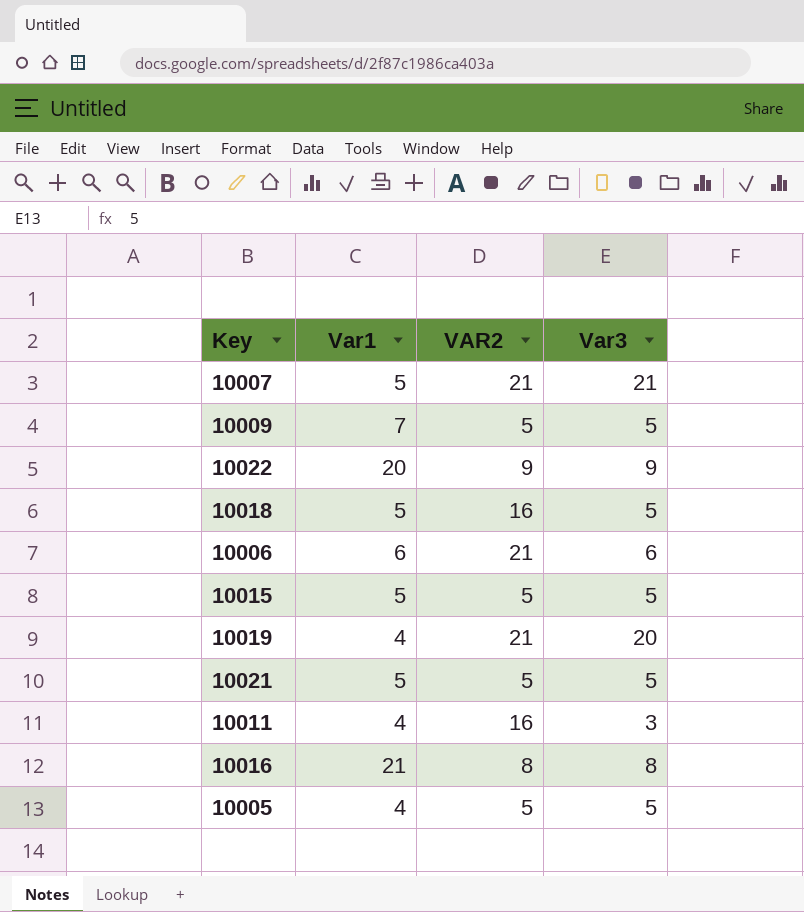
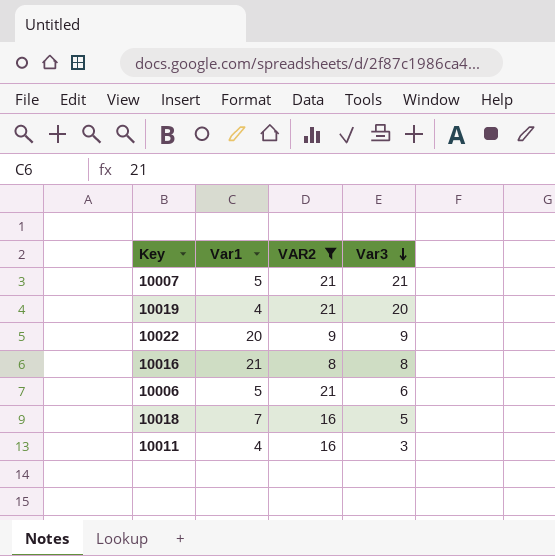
filter: none -> VAR2 != 5
row order: none -> Var3 descending
10006 | Var1: 6 -> 5
10018 | Var1: 5 -> 7

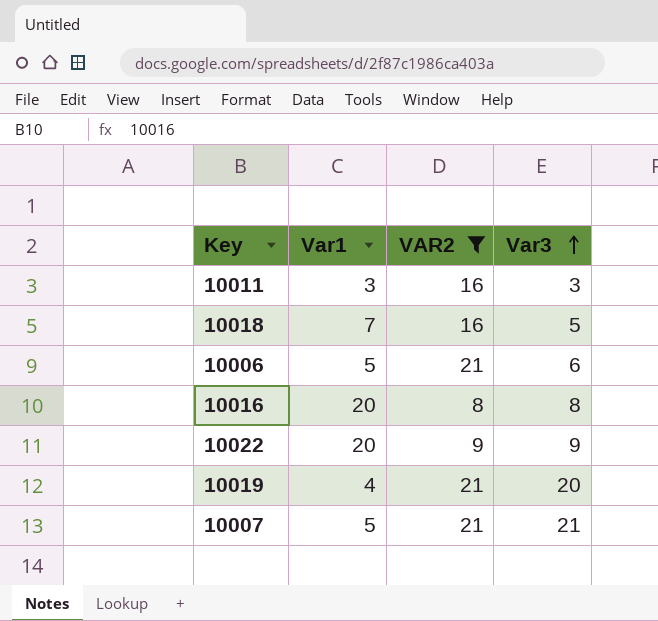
row order: Var3 descending -> Var3 ascending
10011 | Var1: 4 -> 3
10016 | Var1: 21 -> 20

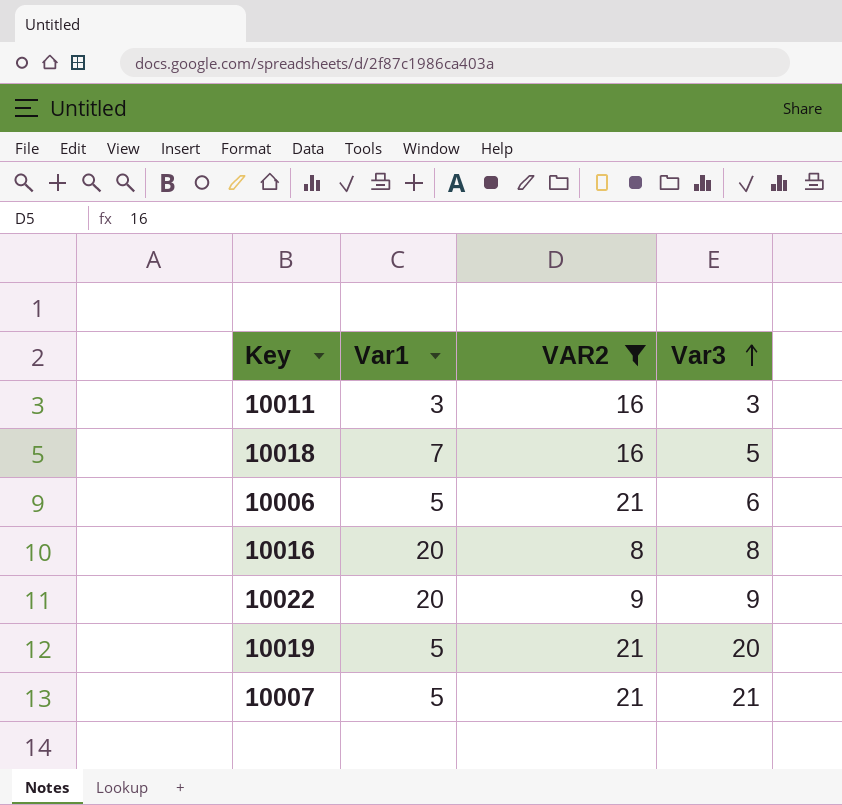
10019 | Var1: 4 -> 5

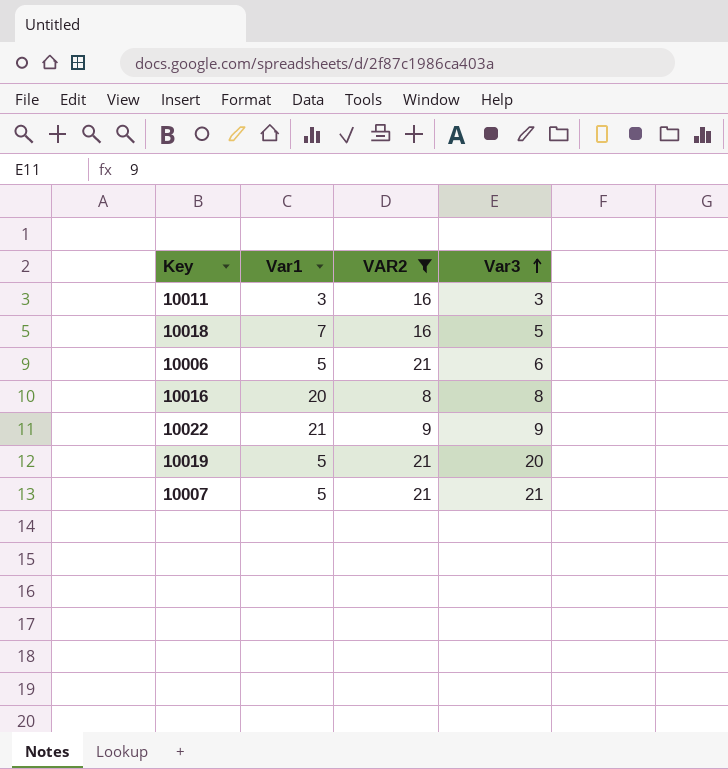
10022 | Var1: 20 -> 21

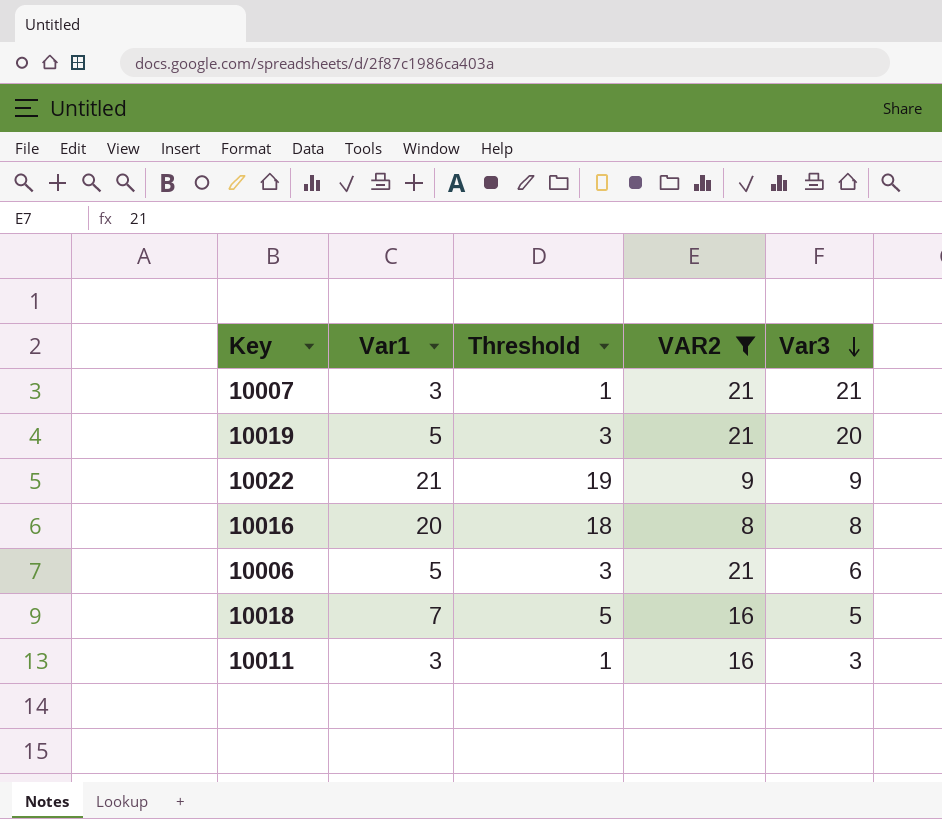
row order: Var3 ascending -> Var3 descending
column Threshold | formula: none -> [Var1] - 2
10007 | Var1: 5 -> 3

